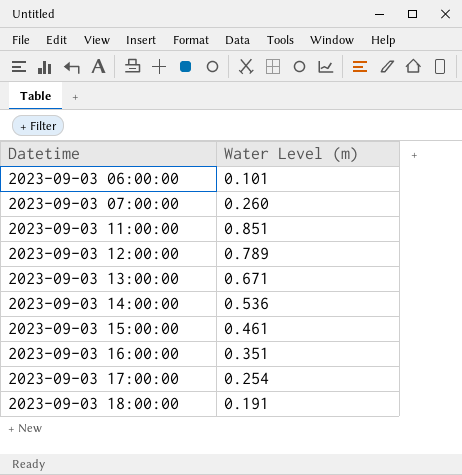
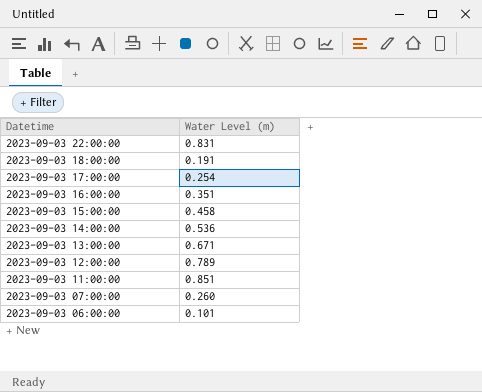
row order: Datetime ascending -> Datetime descending
row 2023-09-03 22:00:00: none -> 0.831
2023-09-03 15:00:00 | Water Level (m): 0.461 -> 0.458

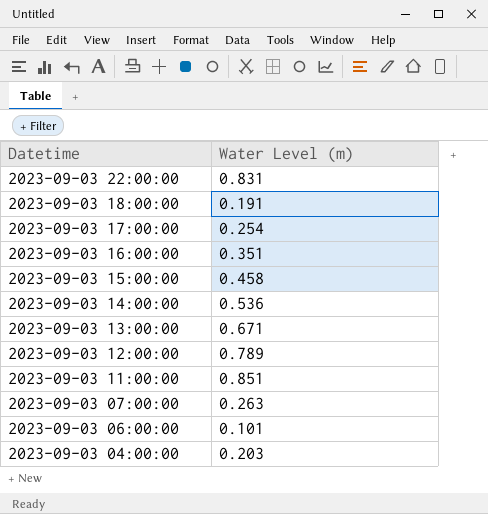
2023-09-03 07:00:00 | Water Level (m): 0.260 -> 0.263
row 2023-09-03 04:00:00: none -> 0.203

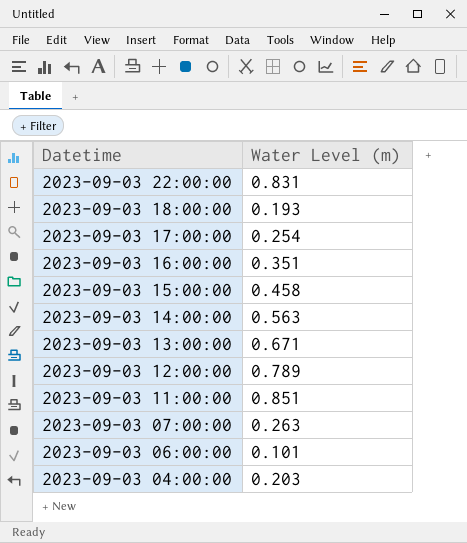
2023-09-03 18:00:00 | Water Level (m): 0.191 -> 0.193
2023-09-03 14:00:00 | Water Level (m): 0.536 -> 0.563

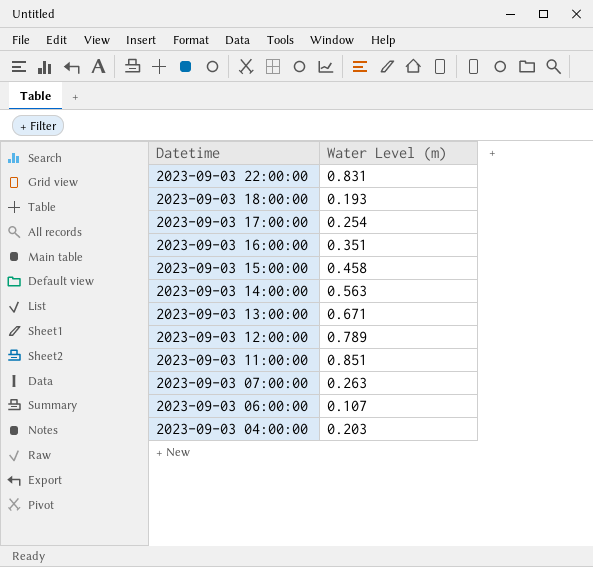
2023-09-03 06:00:00 | Water Level (m): 0.101 -> 0.107

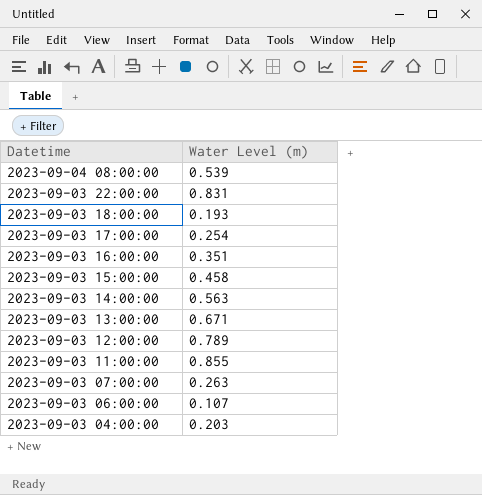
row 2023-09-04 08:00:00: none -> 0.539
2023-09-03 11:00:00 | Water Level (m): 0.851 -> 0.855

